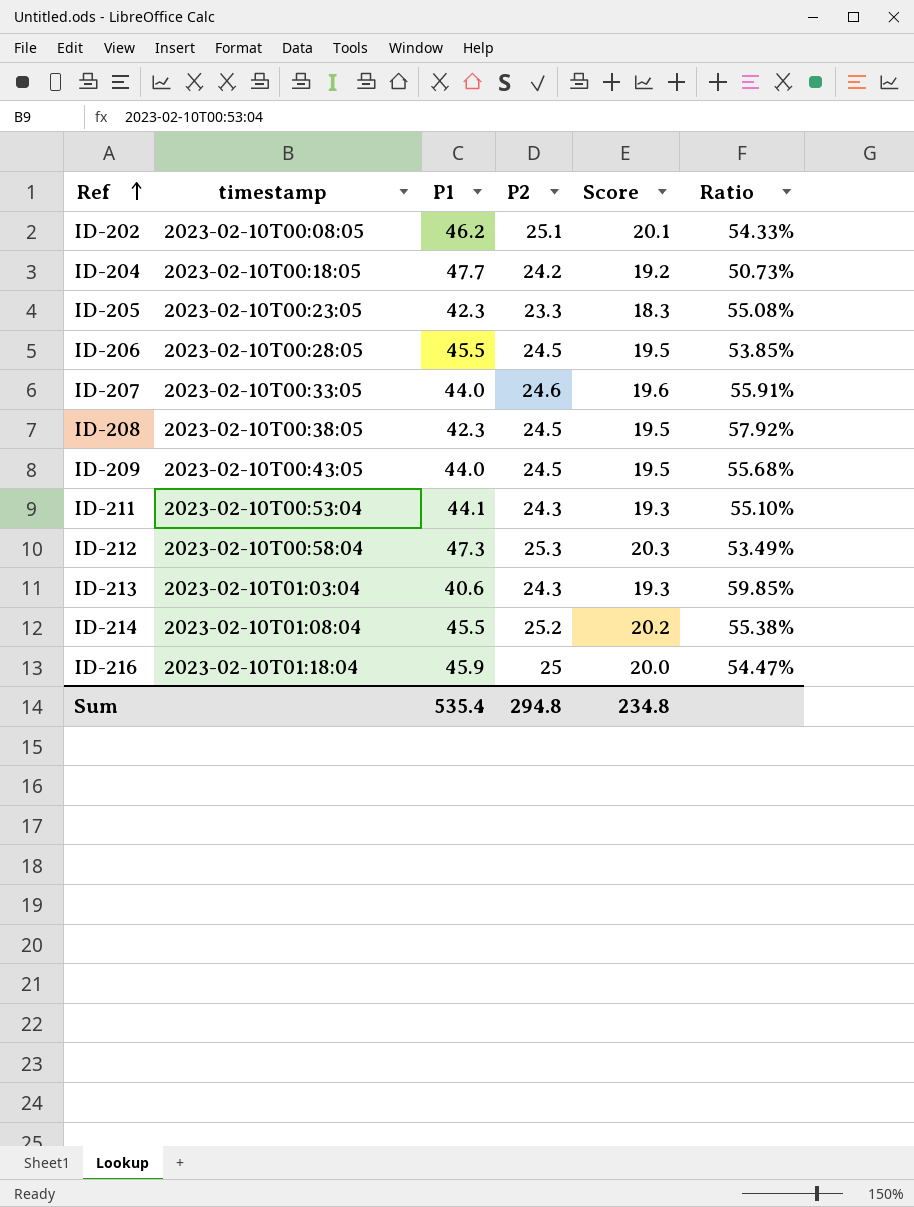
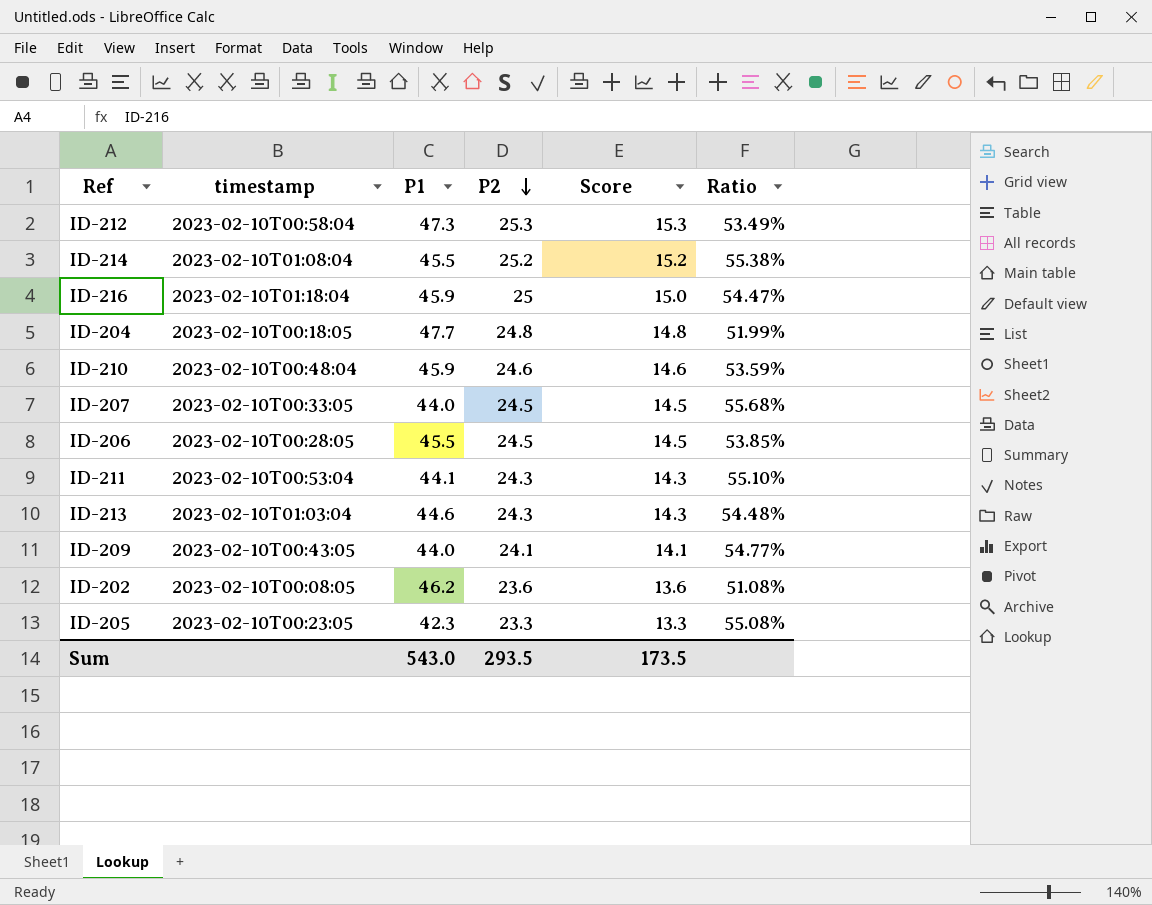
row order: Ref ascending -> P2 descending
column Score | formula: [P2] - 5 -> [P2] - 10
row ID-208: 2023-02-10T00:38:05 | 42.3 | 24.5 | 19.5 | 57.92% -> none
ID-204 | P2: 24.2 -> 24.8
ID-204 | Ratio: 50.73% -> 51.99%
row ID-210: none -> 2023-02-10T00:48:04 | 45.9 | 24.6 | 14.6 | 53.59%
ID-207 | P2: 24.6 -> 24.5
ID-207 | Ratio: 55.91% -> 55.68%
ID-213 | P1: 40.6 -> 44.6
ID-213 | Ratio: 59.85% -> 54.48%
ID-209 | P2: 24.5 -> 24.1
ID-209 | Ratio: 55.68% -> 54.77%
ID-202 | P2: 25.1 -> 23.6
ID-202 | Ratio: 54.33% -> 51.08%
Sum | P1: 535.4 -> 543.0
Sum | P2: 294.8 -> 293.5
Sum | Score: 234.8 -> 173.5

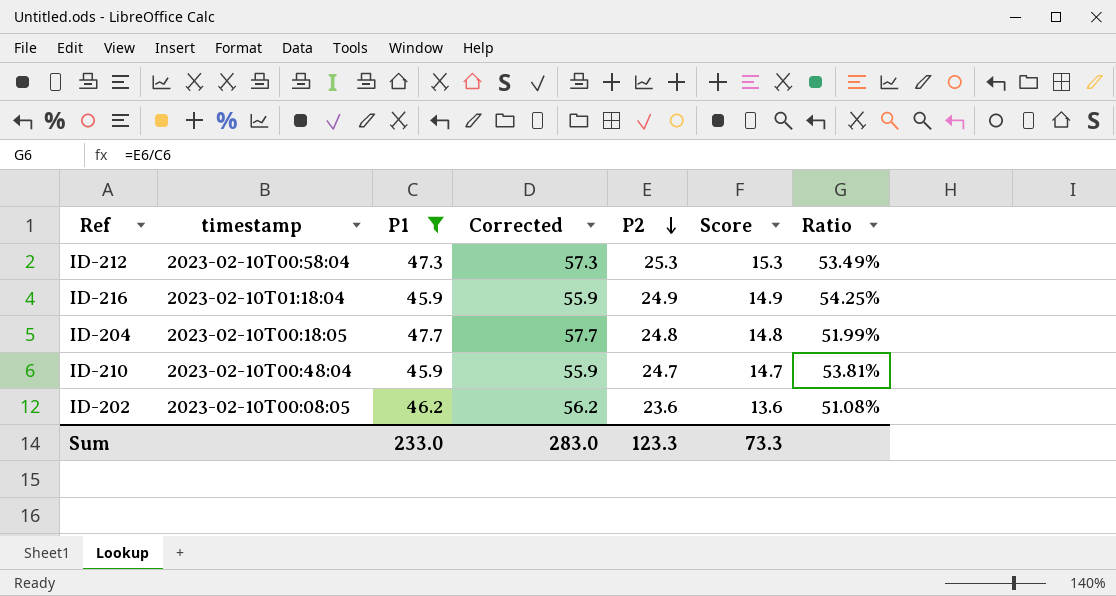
filter: none -> P1 >= 45.9
column Corrected | formula: none -> [P1] + 10
ID-216 | P2: 25 -> 24.9
ID-216 | Score: 15.0 -> 14.9
ID-216 | Ratio: 54.47% -> 54.25%
ID-210 | P2: 24.6 -> 24.7
ID-210 | Score: 14.6 -> 14.7
ID-210 | Ratio: 53.59% -> 53.81%
Sum | P1: 543.0 -> 233.0
Sum | P2: 293.5 -> 123.3
Sum | Score: 173.5 -> 73.3

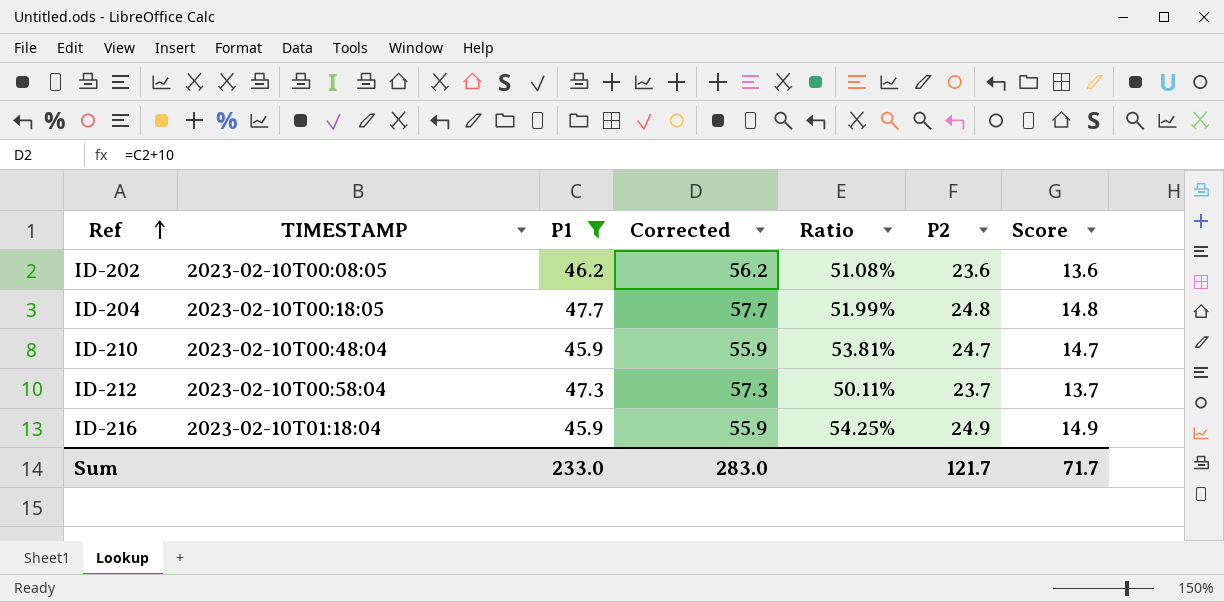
row order: P2 descending -> Ref ascending
column name: timestamp -> TIMESTAMP
column Ratio | position: 7 -> 5
ID-212 | Ratio: 53.49% -> 50.11%
ID-212 | P2: 25.3 -> 23.7
ID-212 | Score: 15.3 -> 13.7
Sum | P2: 123.3 -> 121.7
Sum | Score: 73.3 -> 71.7

